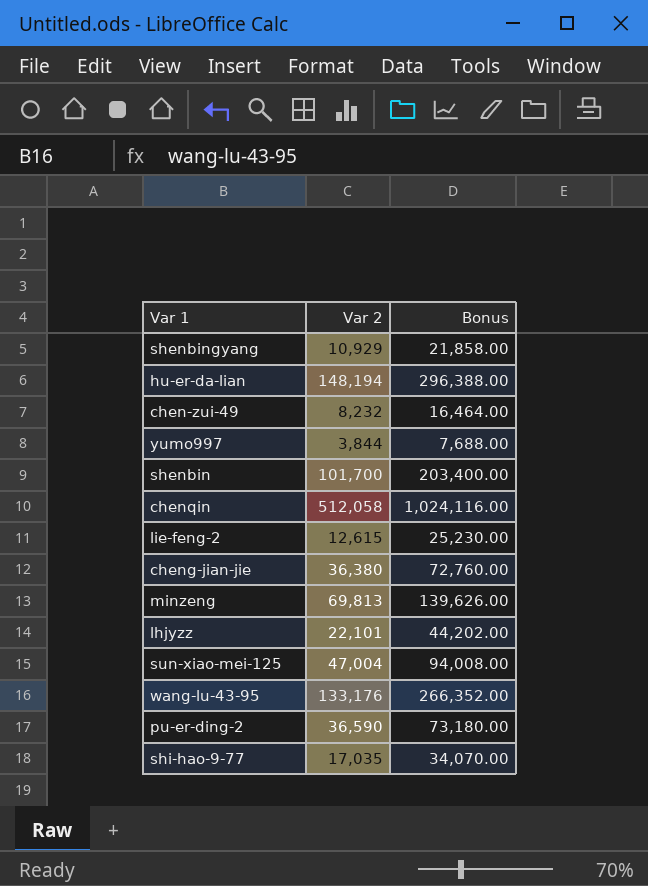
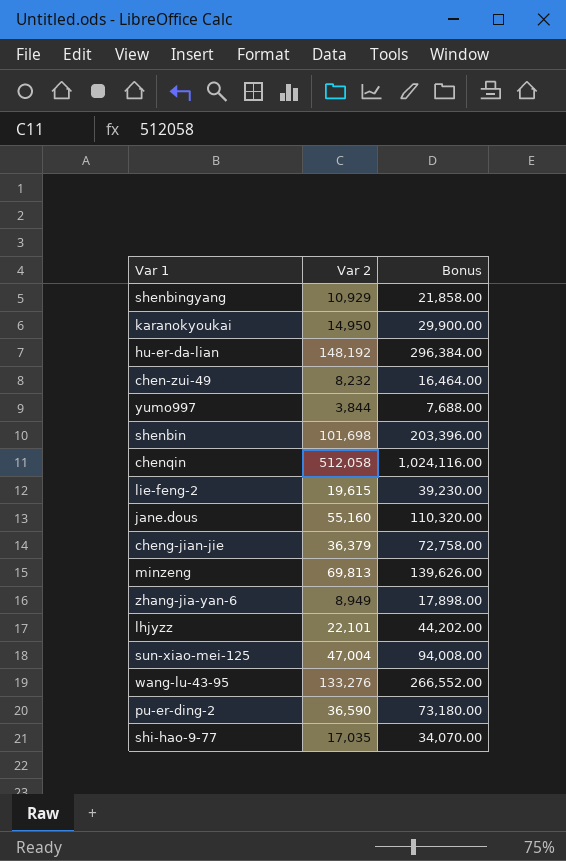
row karanokyoukai: none -> 14,950 | 29,900.00
hu-er-da-lian | Var 2: 148,194 -> 148,192
hu-er-da-lian | Bonus: 296,388.00 -> 296,384.00
shenbin | Var 2: 101,700 -> 101,698
shenbin | Bonus: 203,400.00 -> 203,396.00
lie-feng-2 | Var 2: 12,615 -> 19,615
lie-feng-2 | Bonus: 25,230.00 -> 39,230.00
row jane.dous: none -> 55,160 | 110,320.00
cheng-jian-jie | Var 2: 36,380 -> 36,379
cheng-jian-jie | Bonus: 72,760.00 -> 72,758.00
row zhang-jia-yan-6: none -> 8,949 | 17,898.00
wang-lu-43-95 | Var 2: 133,176 -> 133,276
wang-lu-43-95 | Bonus: 266,352.00 -> 266,552.00

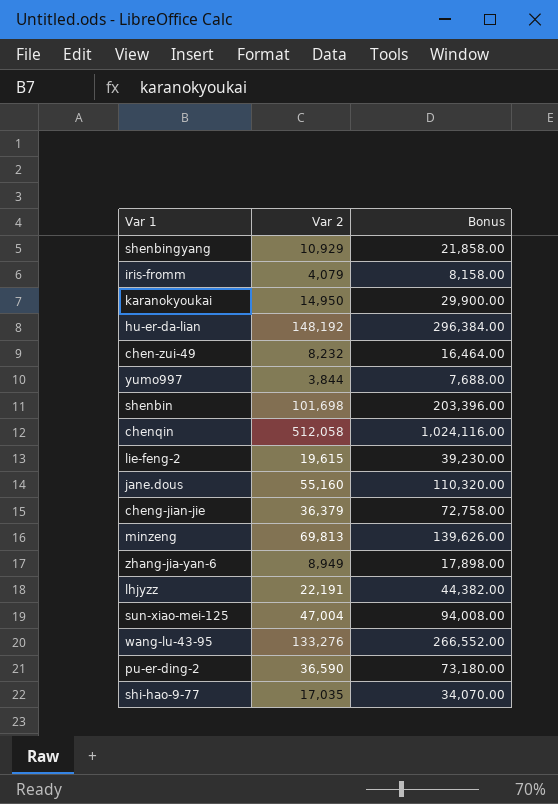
row iris-fromm: none -> 4,079 | 8,158.00
lhjyzz | Var 2: 22,101 -> 22,191
lhjyzz | Bonus: 44,202.00 -> 44,382.00

